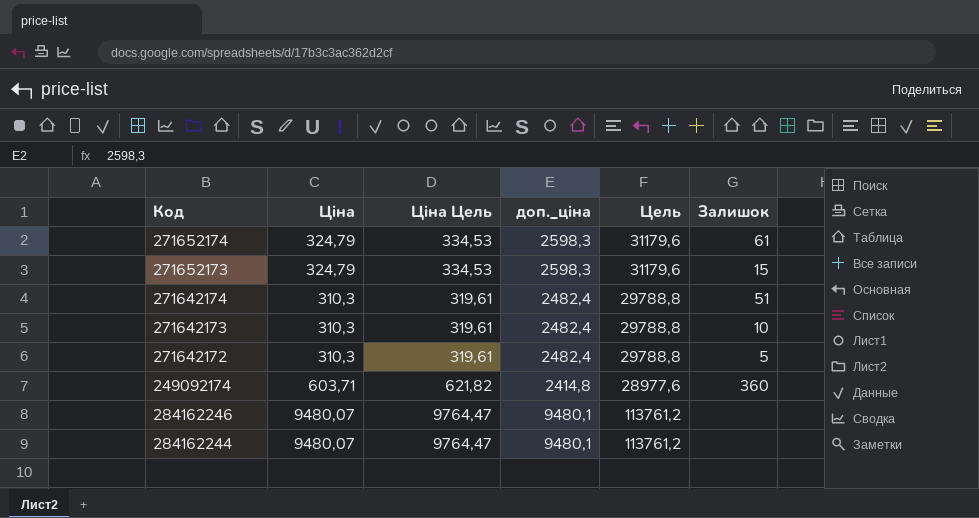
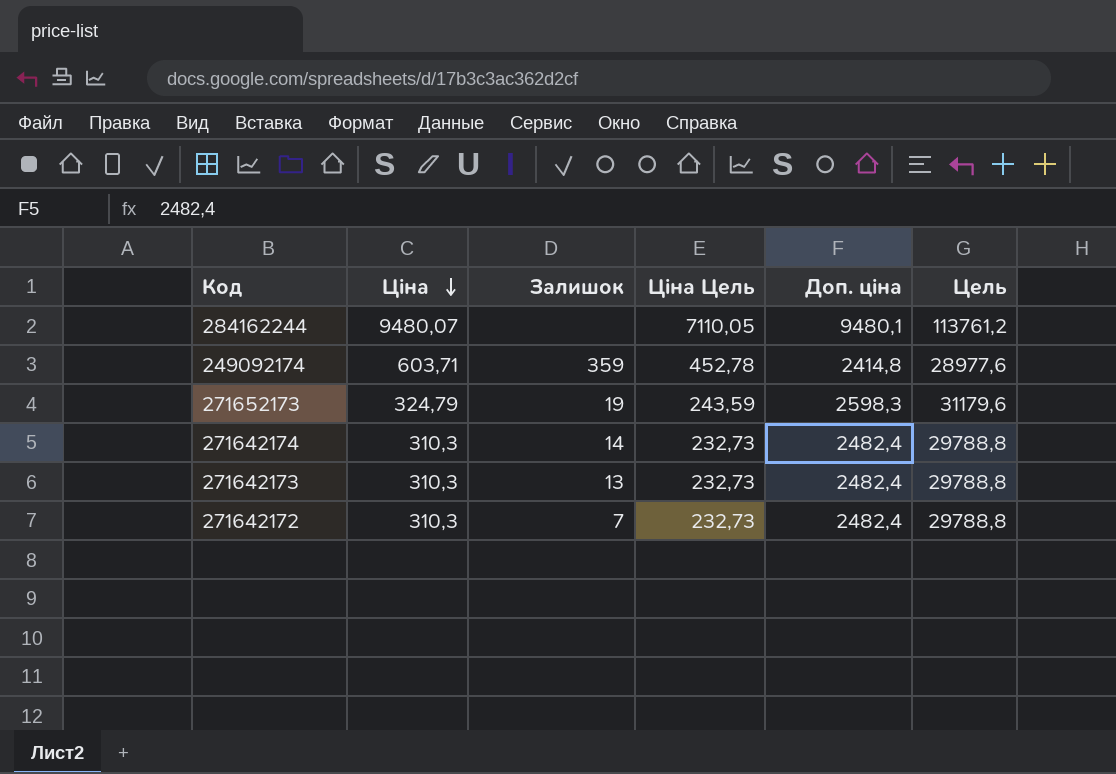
row order: none -> Ціна descending
column Залишок | position: 6 -> 3
column Ціна Цель | formula: [Ціна] * 1,03 -> [Ціна] * 0,75
column name: доп._ціна -> Доп. ціна
row 271652174: 324,79 | 334,53 | 2598,3 | 31179,6 | 61 -> none
row 284162246: 9480,07 | 9764,47 | 9480,1 | 113761,2 | none -> none
249092174 | Залишок: 360 -> 359
271652173 | Залишок: 15 -> 19
271642174 | Залишок: 51 -> 14
271642173 | Залишок: 10 -> 13
271642172 | Залишок: 5 -> 7

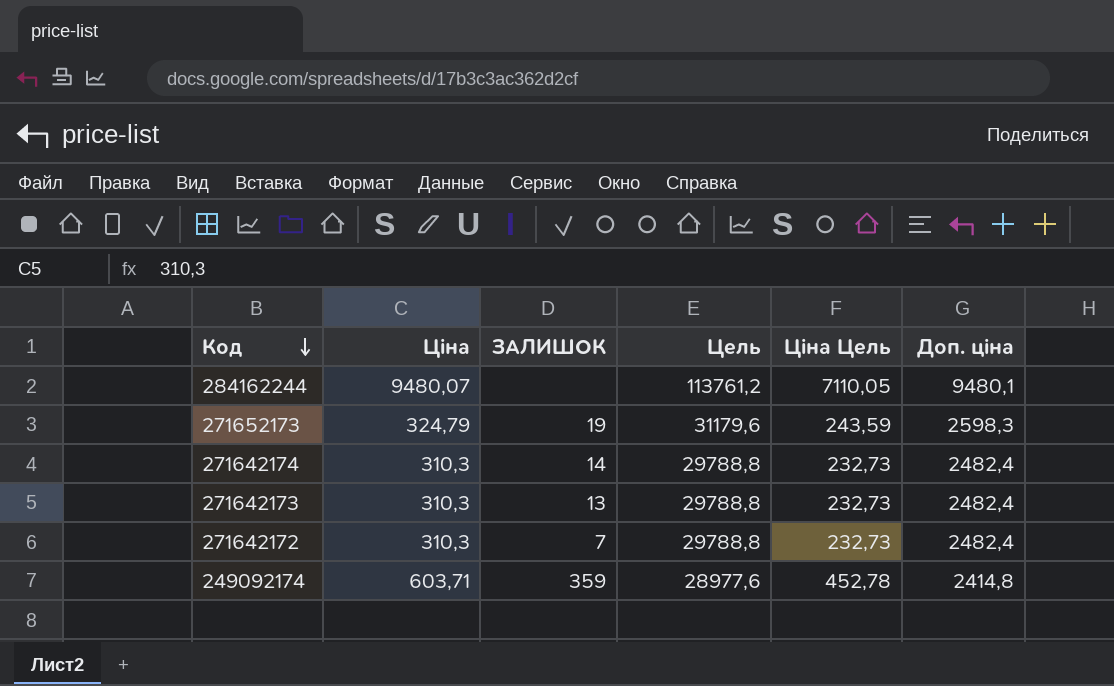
row order: Ціна descending -> Код descending
column name: Залишок -> ЗАЛИШОК
column Цель | position: 6 -> 4

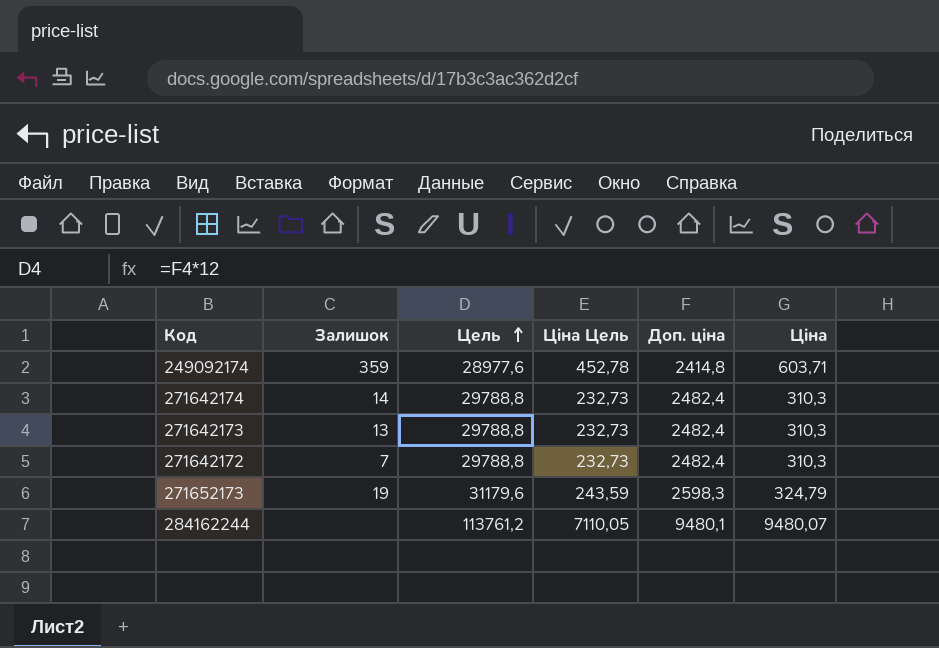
row order: Код descending -> Цель ascending
column name: ЗАЛИШОК -> Залишок
column Ціна | position: 2 -> 6

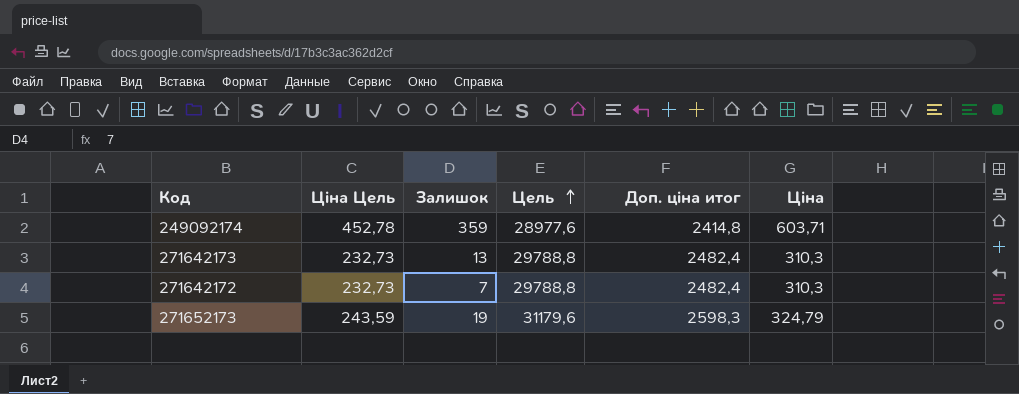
column Ціна Цель | position: 4 -> 2
column name: Доп. ціна -> Доп. ціна итог
row 271642174: 14 | 29788,8 | 232,73 | 2482,4 | 310,3 -> none
row 284162244: none | 113761,2 | 7110,05 | 9480,1 | 9480,07 -> none

